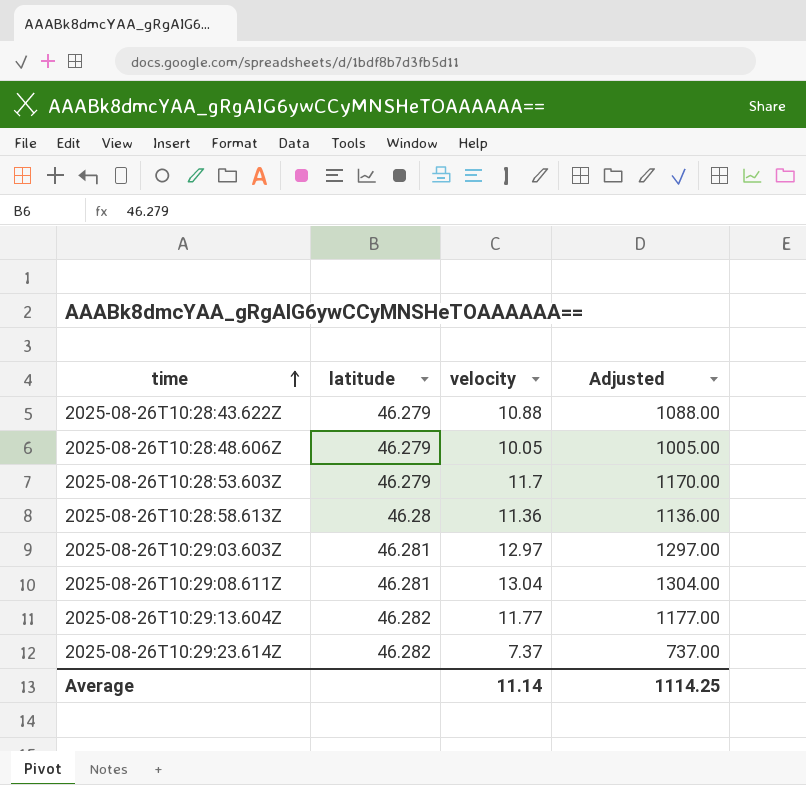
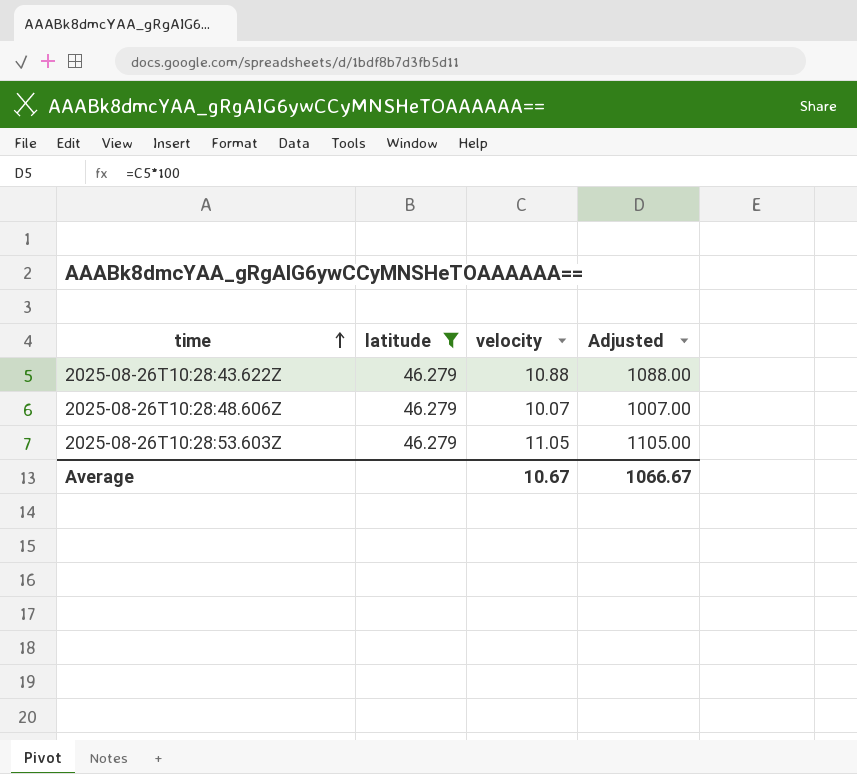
filter: none -> latitude = 46.279
2025-08-26T10:28:48.606Z | velocity: 10.05 -> 10.07
2025-08-26T10:28:48.606Z | Adjusted: 1005.00 -> 1007.00
2025-08-26T10:28:53.603Z | velocity: 11.7 -> 11.05
2025-08-26T10:28:53.603Z | Adjusted: 1170.00 -> 1105.00
Average | velocity: 11.14 -> 10.67
Average | Adjusted: 1114.25 -> 1066.67

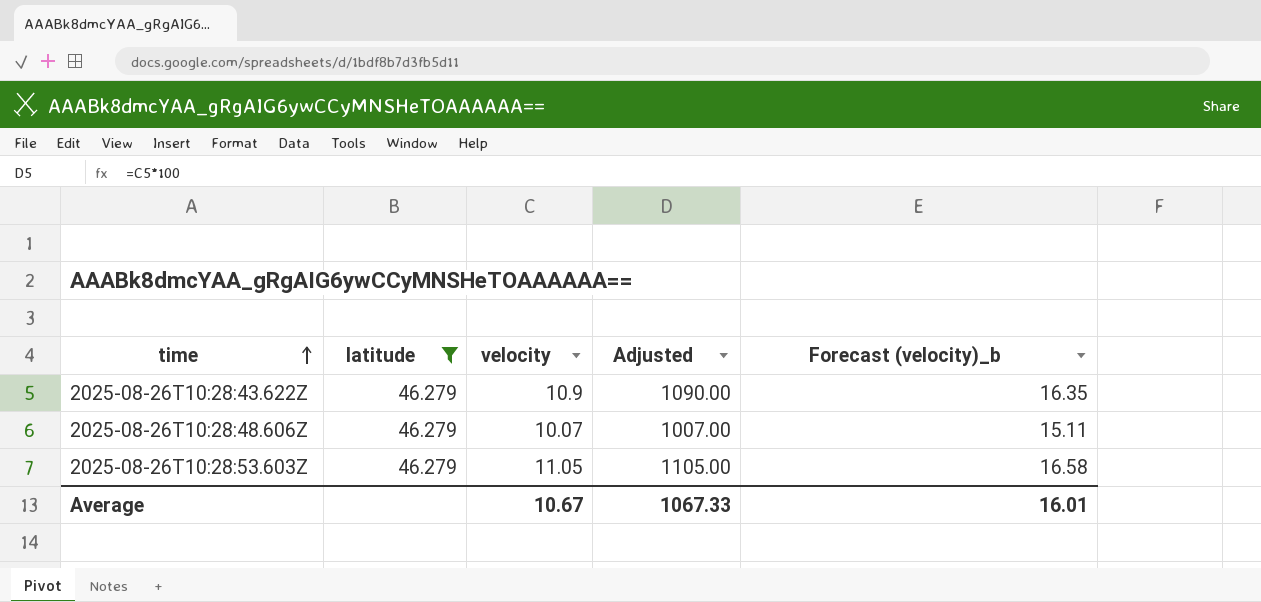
column Forecast (velocity)_b | formula: none -> [velocity] * 1.5
2025-08-26T10:28:43.622Z | velocity: 10.88 -> 10.9
2025-08-26T10:28:43.622Z | Adjusted: 1088.00 -> 1090.00
Average | Adjusted: 1066.67 -> 1067.33

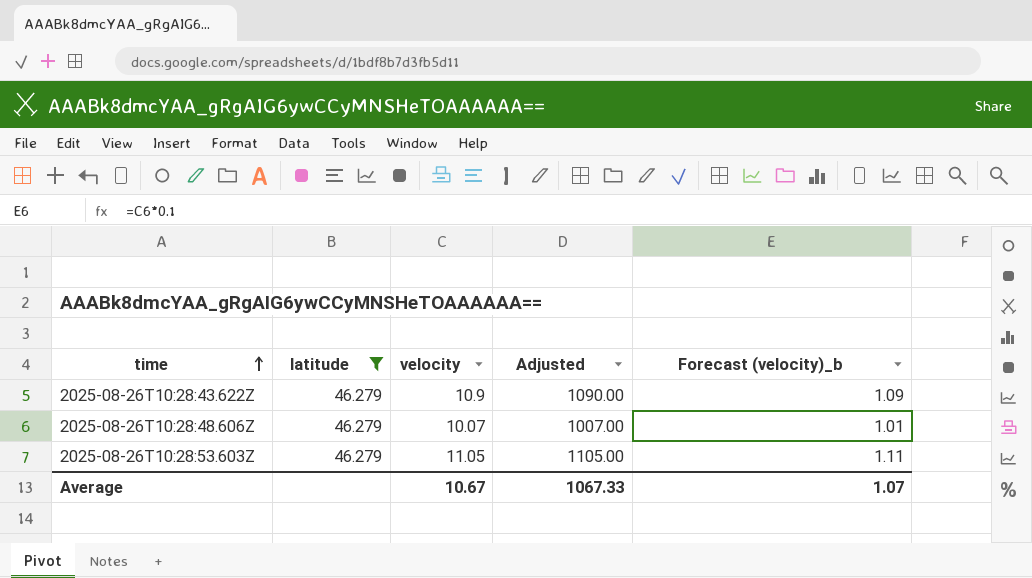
column Forecast (velocity)_b | formula: [velocity] * 1.5 -> [velocity] * 0.1
Average | Forecast (velocity)_b: 16.01 -> 1.07

